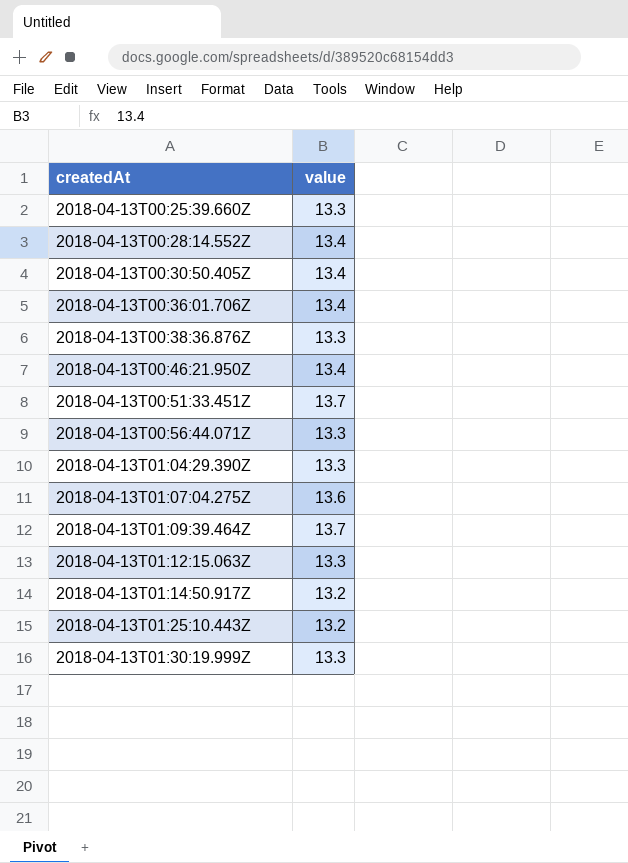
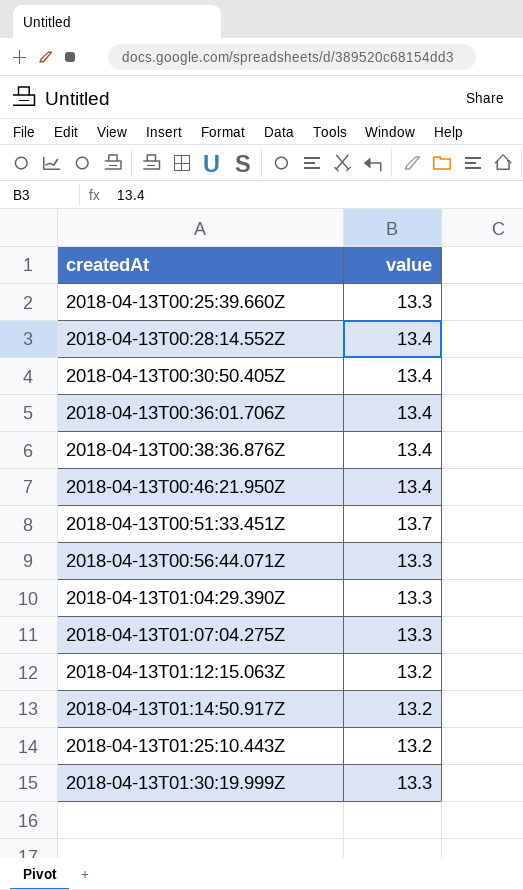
row 2018-04-13T01:09:39.464Z: 13.7 -> none
2018-04-13T00:38:36.876Z | value: 13.3 -> 13.4
2018-04-13T01:07:04.275Z | value: 13.6 -> 13.3
2018-04-13T01:12:15.063Z | value: 13.3 -> 13.2

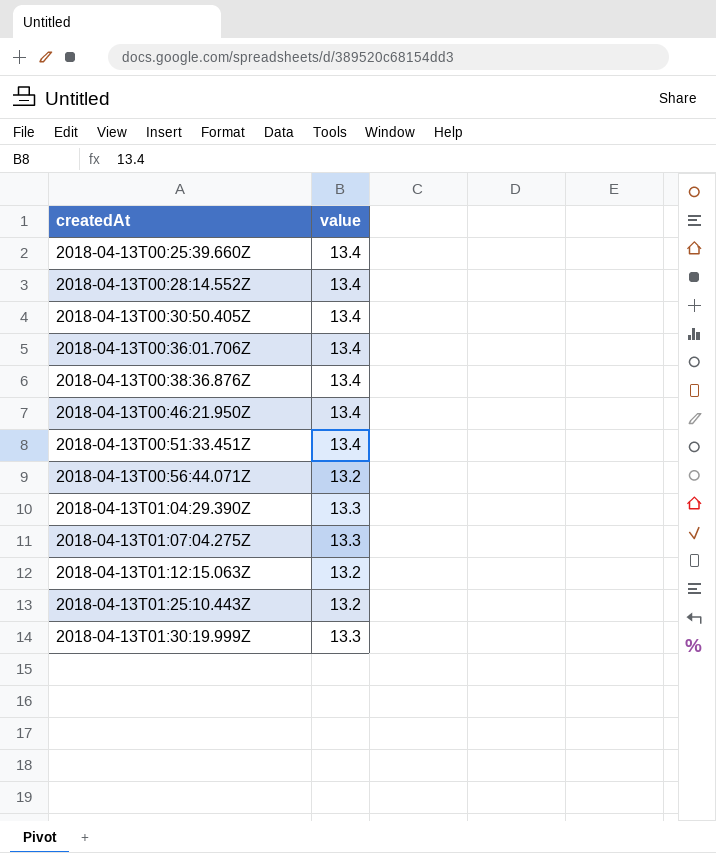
row 2018-04-13T01:14:50.917Z: 13.2 -> none
2018-04-13T00:25:39.660Z | value: 13.3 -> 13.4
2018-04-13T00:51:33.451Z | value: 13.7 -> 13.4
2018-04-13T00:56:44.071Z | value: 13.3 -> 13.2

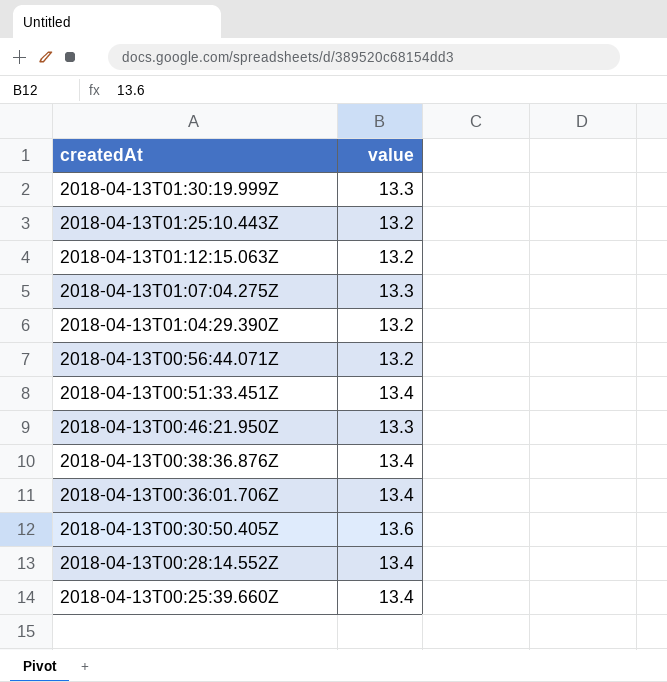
row order: createdAt ascending -> createdAt descending
2018-04-13T01:04:29.390Z | value: 13.3 -> 13.2
2018-04-13T00:46:21.950Z | value: 13.4 -> 13.3
2018-04-13T00:30:50.405Z | value: 13.4 -> 13.6

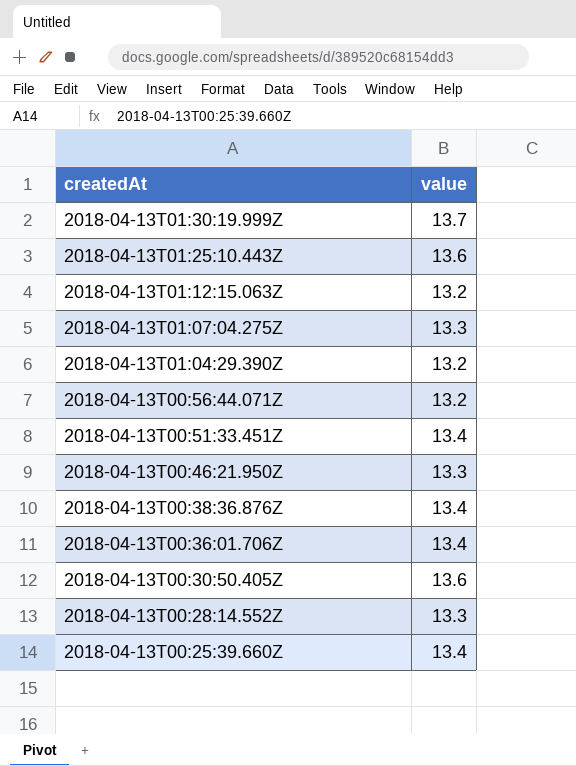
2018-04-13T01:30:19.999Z | value: 13.3 -> 13.7
2018-04-13T01:25:10.443Z | value: 13.2 -> 13.6
2018-04-13T00:28:14.552Z | value: 13.4 -> 13.3

